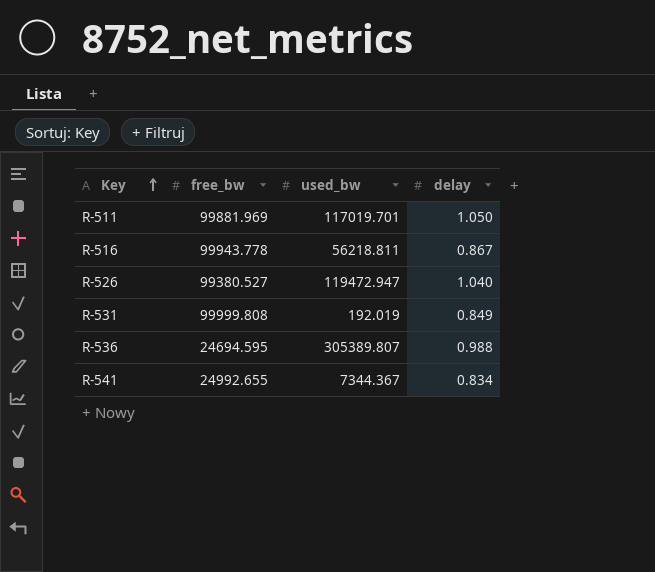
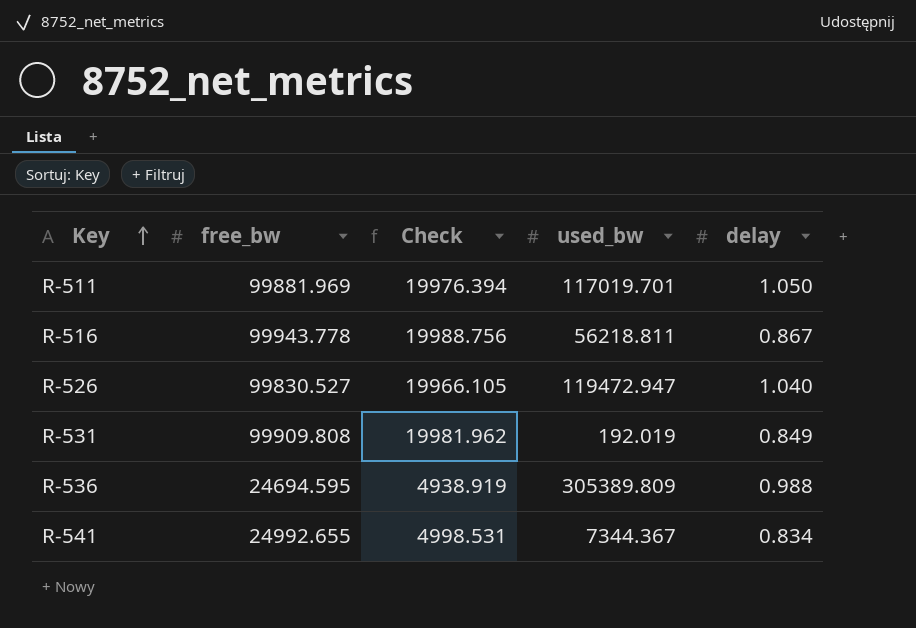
column Check | formula: none -> [free_bw] * 0.2
R-526 | free_bw: 99380.527 -> 99830.527
R-531 | free_bw: 99999.808 -> 99909.808
R-536 | used_bw: 305389.807 -> 305389.809

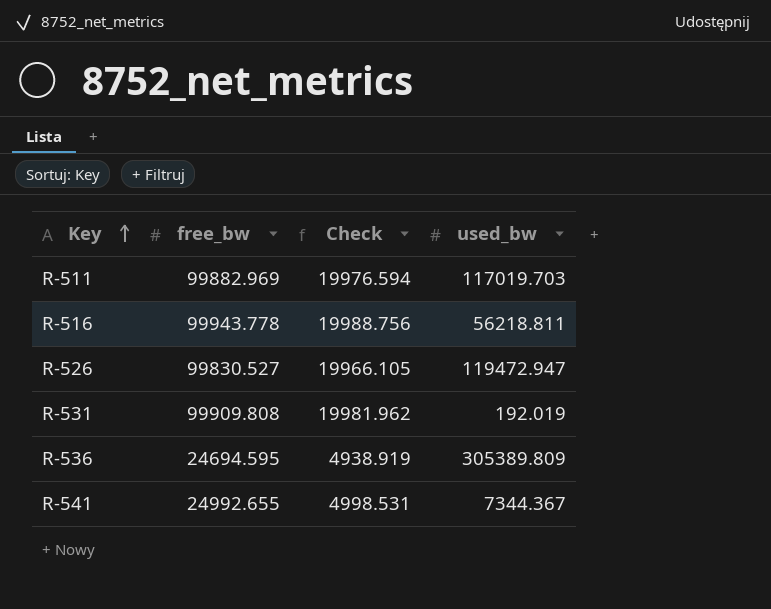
column delay | position: 5 -> none
R-511 | free_bw: 99881.969 -> 99882.969
R-511 | Check: 19976.394 -> 19976.594
R-511 | used_bw: 117019.701 -> 117019.703

